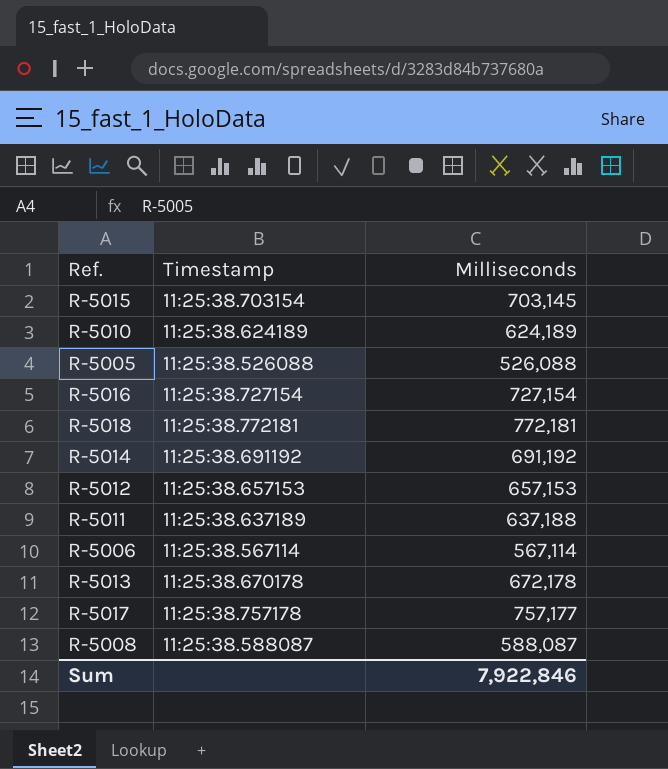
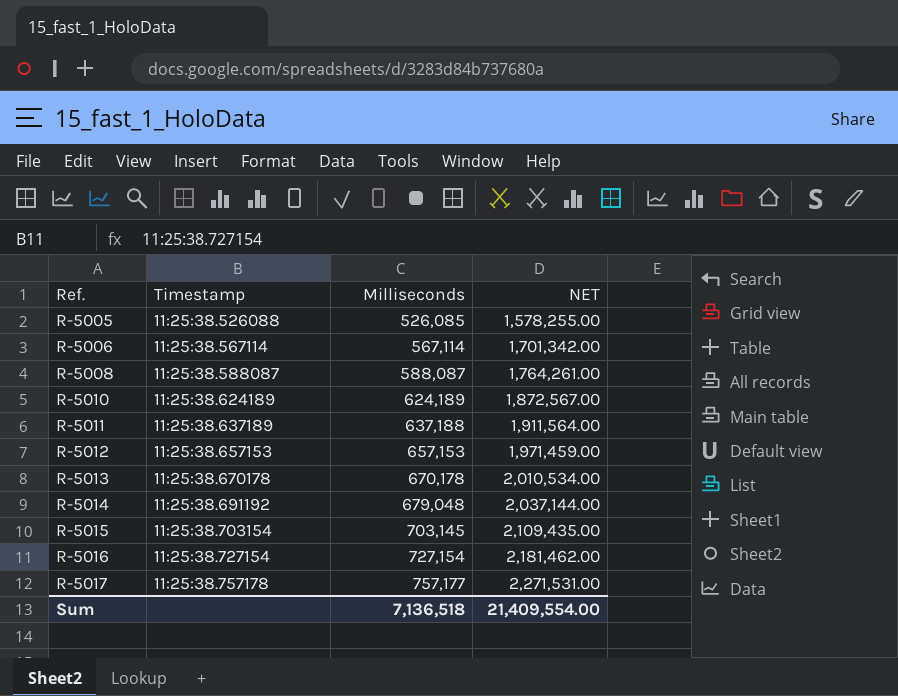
row order: none -> Ref. ascending
column NET | formula: none -> [Milliseconds] * 3
row R-5018: 11:25:38.772181 | 772,181 -> none
R-5005 | Milliseconds: 526,088 -> 526,085
R-5013 | Milliseconds: 672,178 -> 670,178
R-5014 | Milliseconds: 691,192 -> 679,048
Sum | Milliseconds: 7,922,846 -> 7,136,518

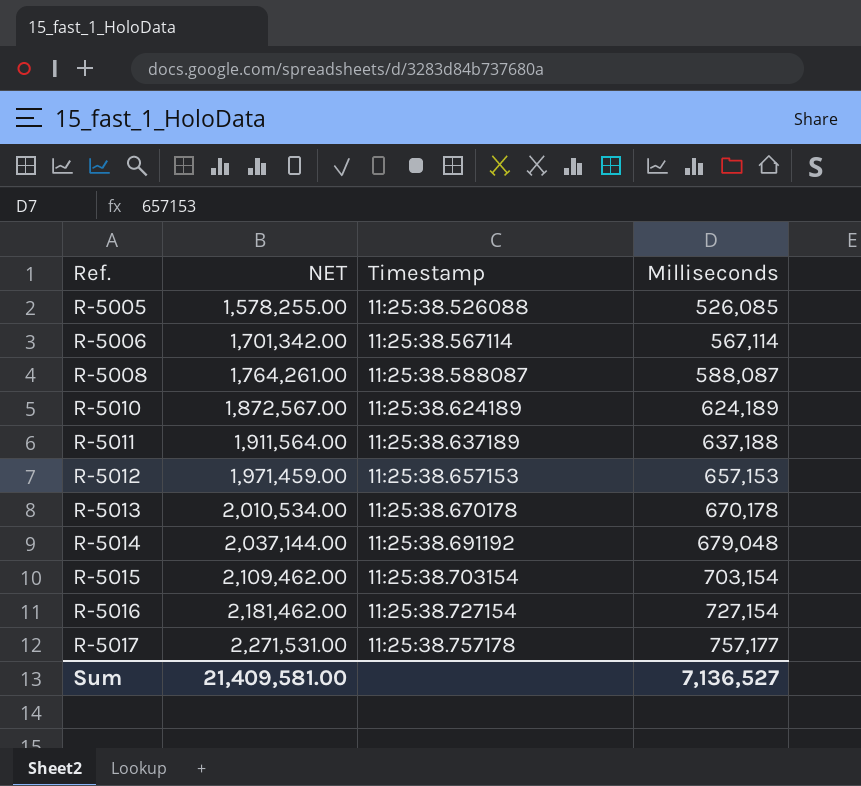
column NET | position: 4 -> 2
R-5015 | NET: 2,109,435.00 -> 2,109,462.00
R-5015 | Milliseconds: 703,145 -> 703,154
Sum | NET: 21,409,554.00 -> 21,409,581.00
Sum | Milliseconds: 7,136,518 -> 7,136,527

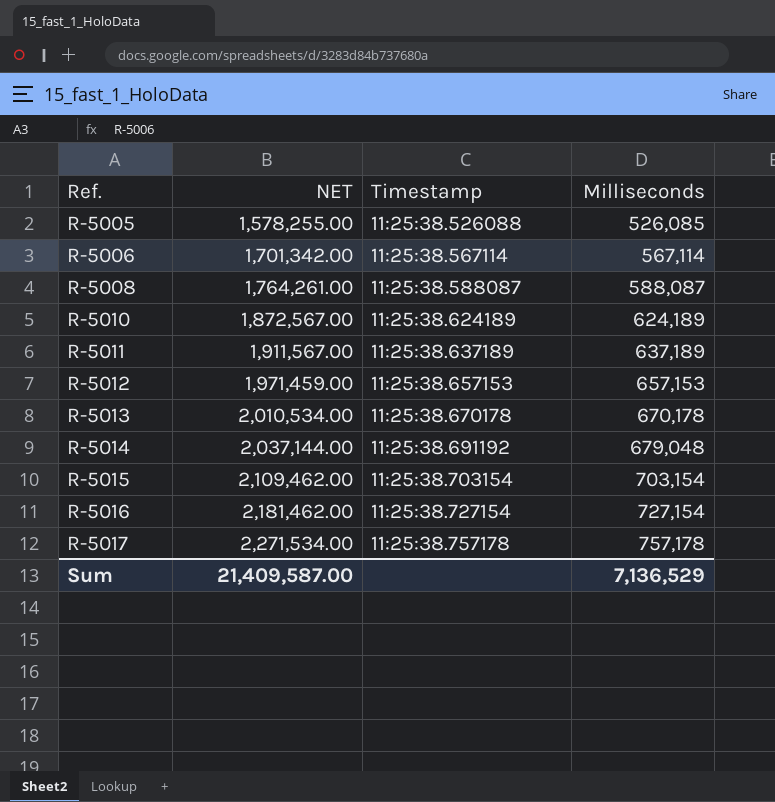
R-5011 | NET: 1,911,564.00 -> 1,911,567.00
R-5011 | Milliseconds: 637,188 -> 637,189
R-5017 | NET: 2,271,531.00 -> 2,271,534.00
R-5017 | Milliseconds: 757,177 -> 757,178
Sum | NET: 21,409,581.00 -> 21,409,587.00
Sum | Milliseconds: 7,136,527 -> 7,136,529

